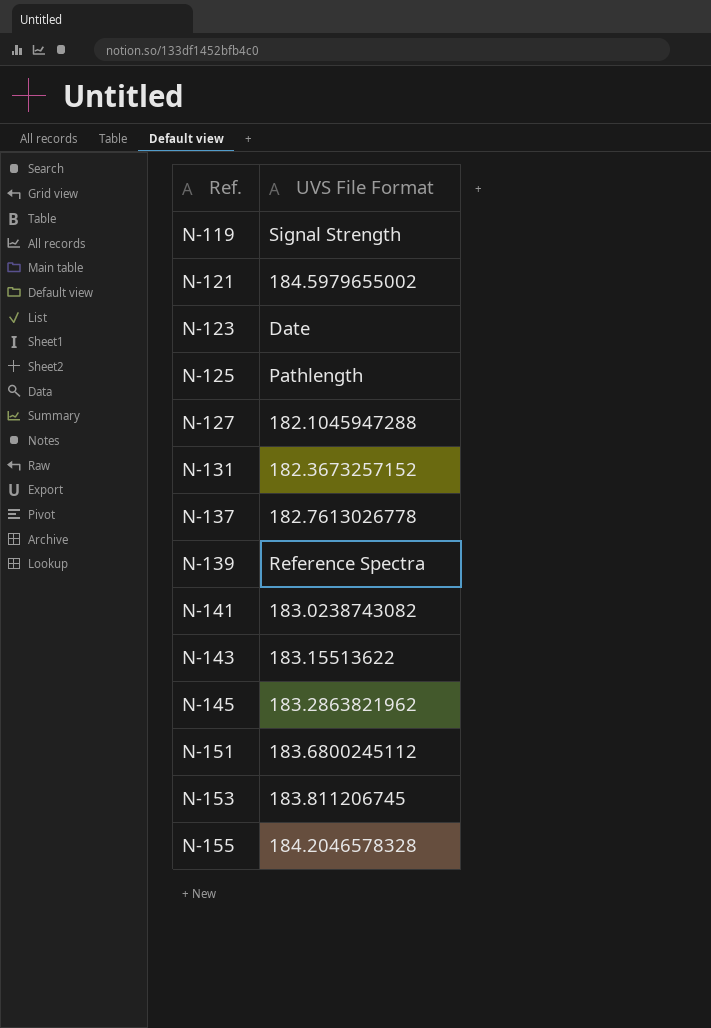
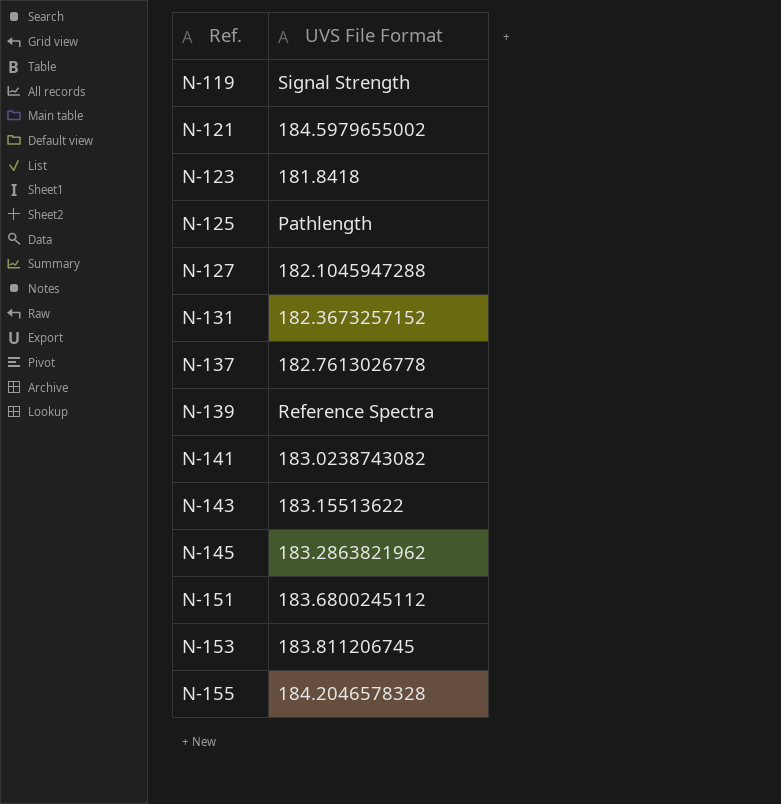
N-123 | UVS File Format: Date -> 181.8418

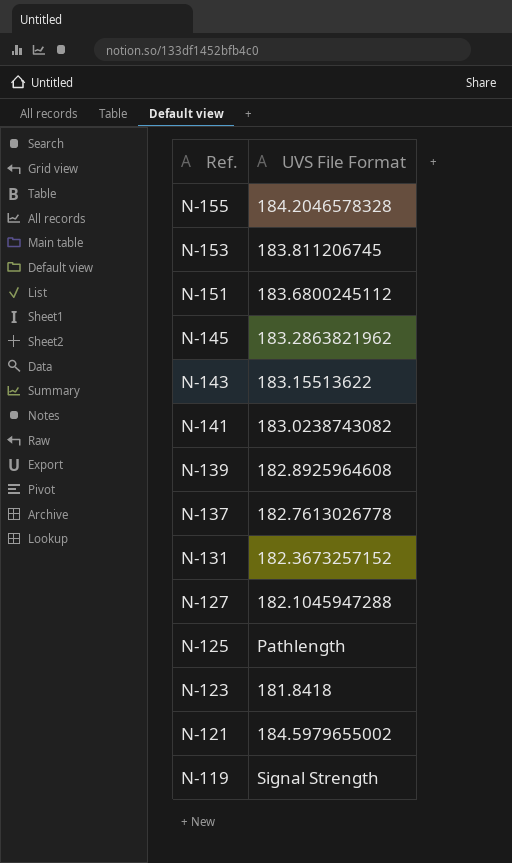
row order: Ref. ascending -> Ref. descending
N-139 | UVS File Format: Reference Spectra -> 182.8925964608

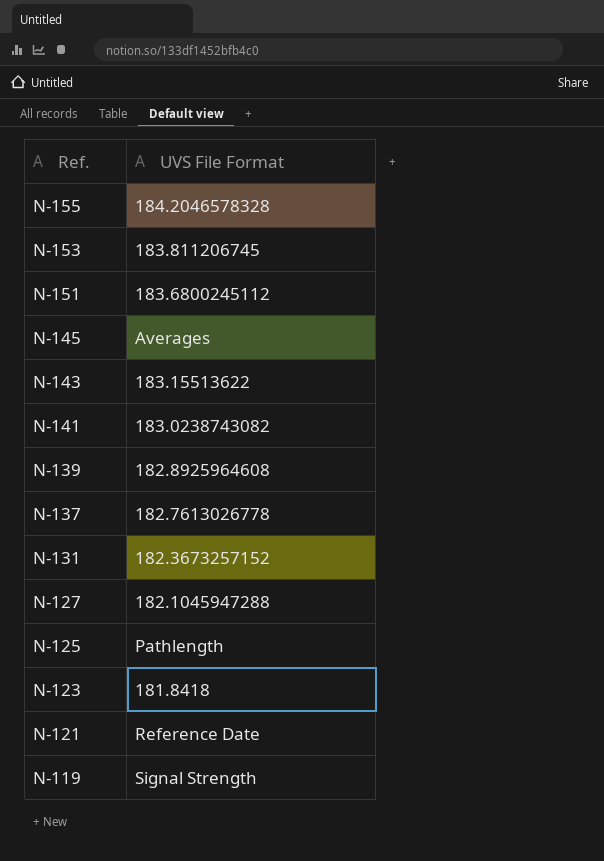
N-145 | UVS File Format: 183.2863821962 -> Averages
N-121 | UVS File Format: 184.5979655002 -> Reference Date

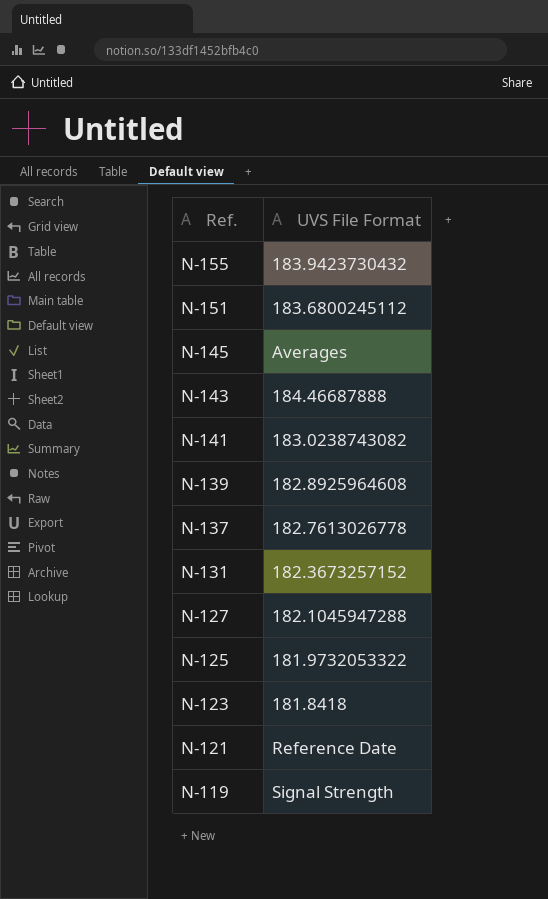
row N-153: 183.811206745 -> none
N-155 | UVS File Format: 184.2046578328 -> 183.9423730432
N-143 | UVS File Format: 183.15513622 -> 184.46687888
N-125 | UVS File Format: Pathlength -> 181.9732053322

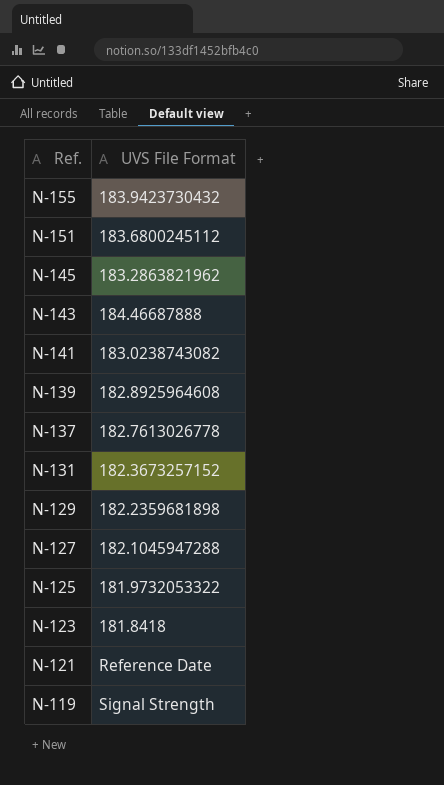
N-145 | UVS File Format: Averages -> 183.2863821962
row N-129: none -> 182.2359681898

